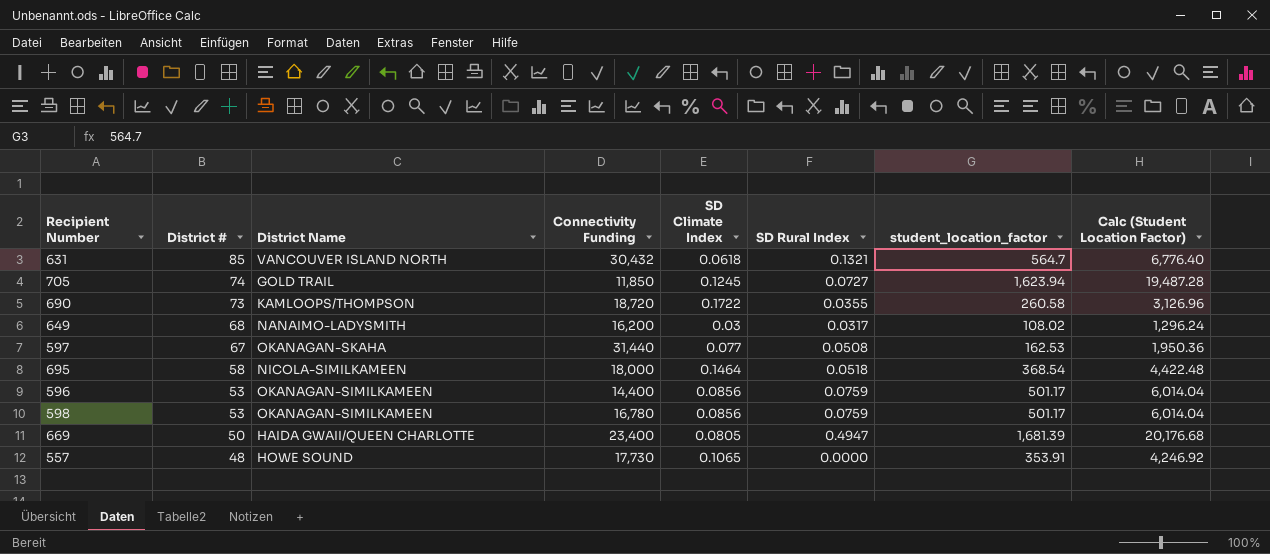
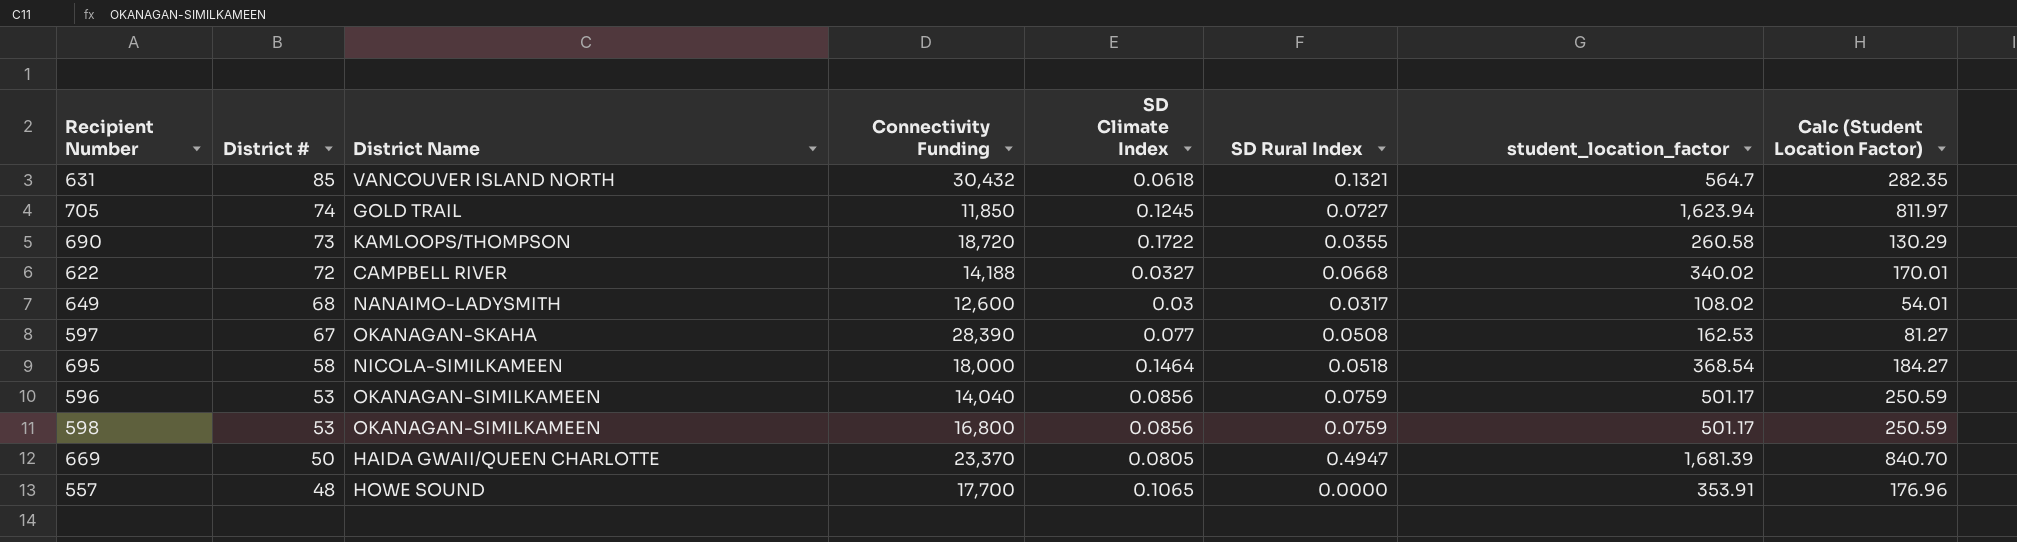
column Calc (Student Location Factor) | formula: [student_location_factor] * 12 -> [student_location_factor] * 0.5
row 622: none -> 72 | CAMPBELL RIVER | 14,188 | 0.0327 | 0.0668 | 340.02 | 170.01
649 | Connectivity Funding: 16,200 -> 12,600
597 | Connectivity Funding: 31,440 -> 28,390
596 | Connectivity Funding: 14,400 -> 14,040
598 | Connectivity Funding: 16,780 -> 16,800
669 | Connectivity Funding: 23,400 -> 23,370
557 | Connectivity Funding: 17,730 -> 17,700

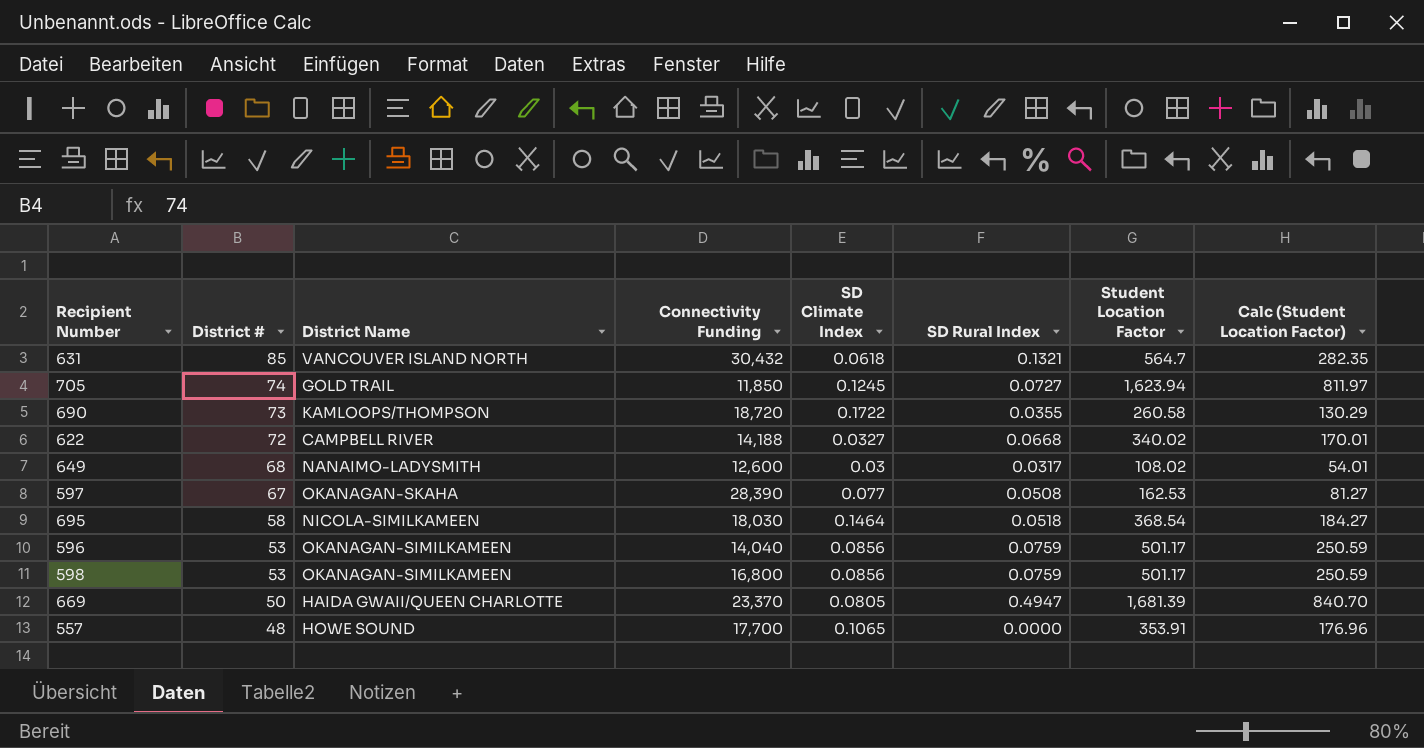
column name: student_location_factor -> Student Location Factor
695 | Connectivity Funding: 18,000 -> 18,030

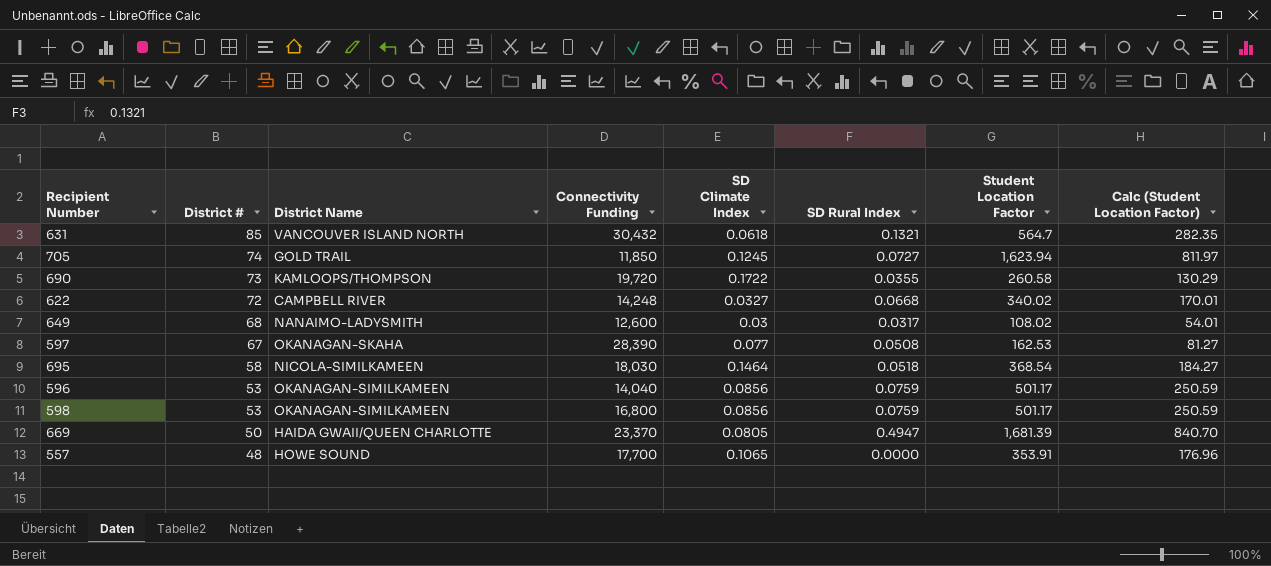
690 | Connectivity Funding: 18,720 -> 19,720
622 | Connectivity Funding: 14,188 -> 14,248

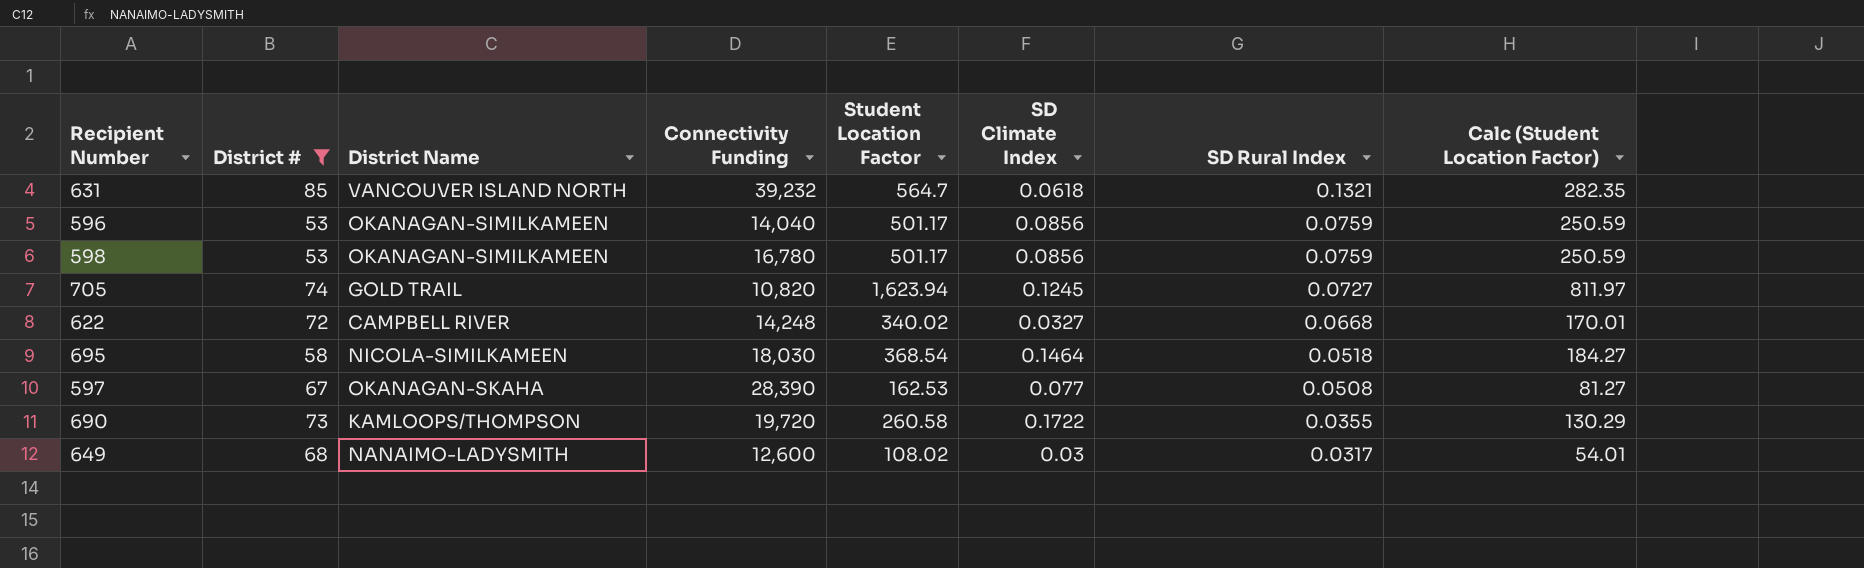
filter: none -> District # >= 53
row order: District # descending -> SD Rural Index descending
column Student Location Factor | position: 7 -> 5
631 | Connectivity Funding: 30,432 -> 39,232
598 | Connectivity Funding: 16,800 -> 16,780
705 | Connectivity Funding: 11,850 -> 10,820

